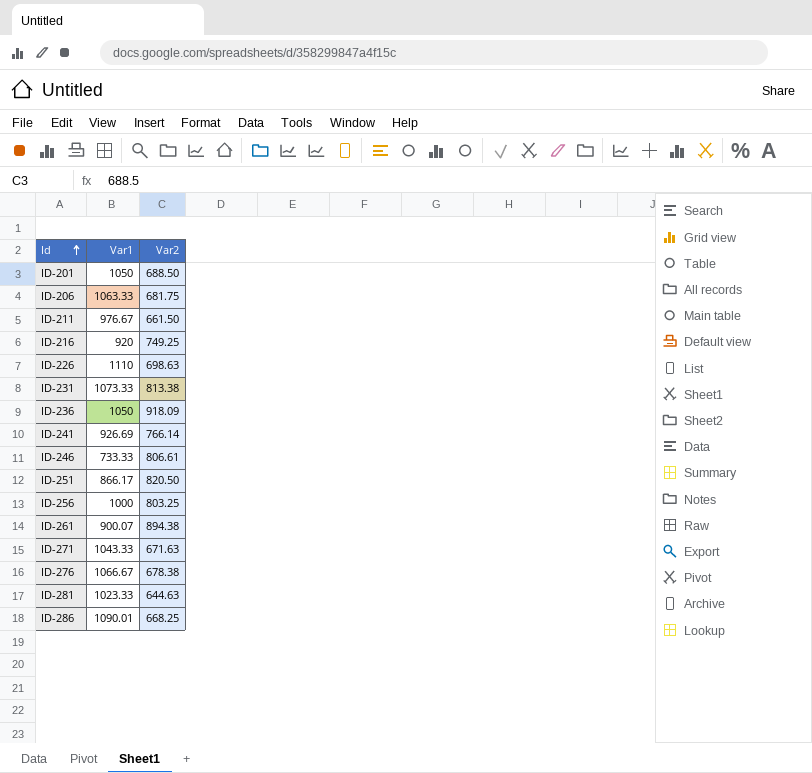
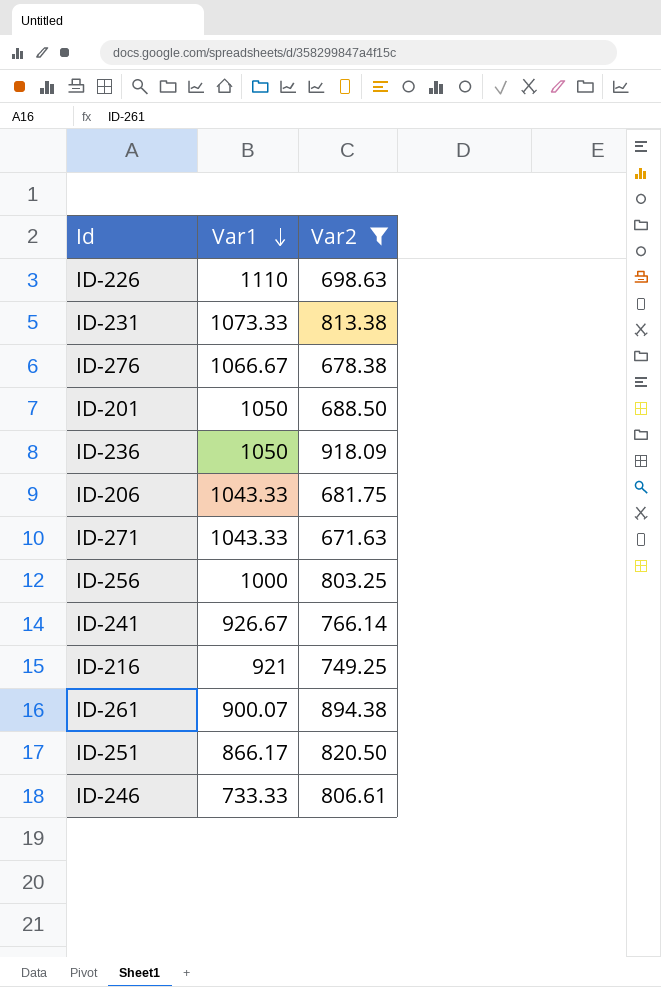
filter: none -> Var2 >= 671.63
row order: Id ascending -> Var1 descending
ID-206 | Var1: 1063.33 -> 1043.33
ID-241 | Var1: 926.69 -> 926.67
ID-216 | Var1: 920 -> 921

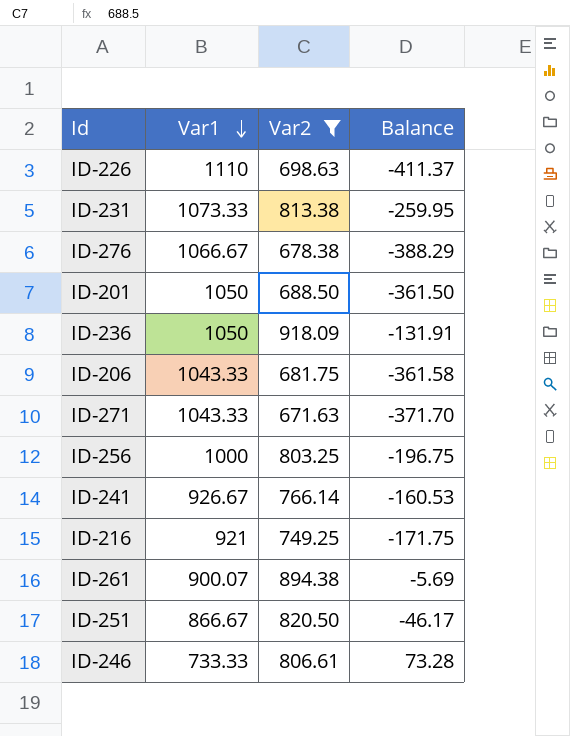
column Balance | formula: none -> [Var2] - [Var1]
ID-251 | Var1: 866.17 -> 866.67

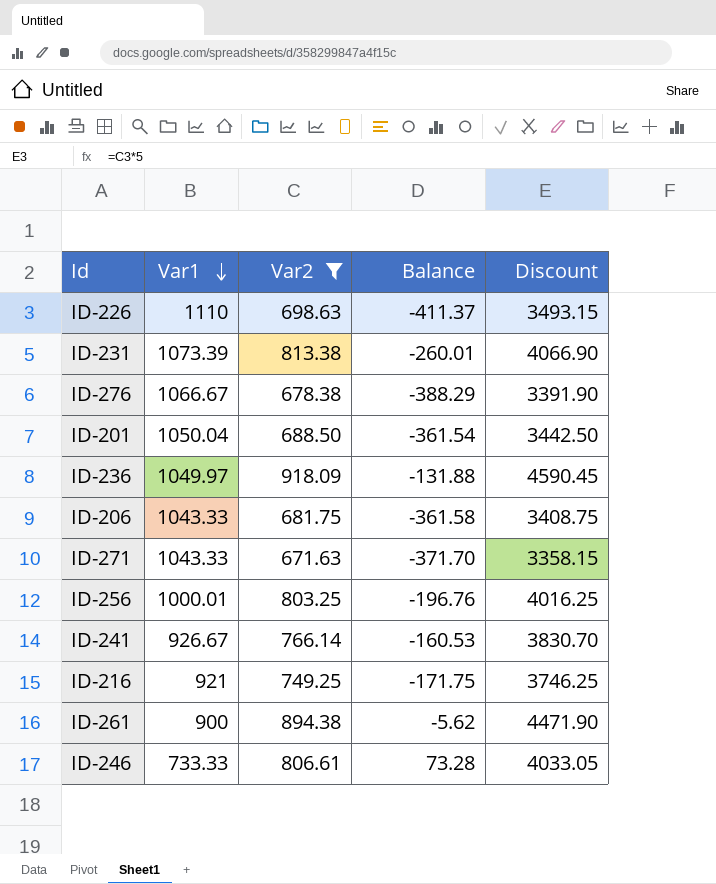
column Discount | formula: none -> [Var2] * 5
row ID-251: 866.67 | 820.50 | -46.17 -> none
ID-231 | Var1: 1073.33 -> 1073.39
ID-231 | Balance: -259.95 -> -260.01
ID-201 | Var1: 1050 -> 1050.04
ID-201 | Balance: -361.50 -> -361.54
ID-236 | Var1: 1050 -> 1049.97
ID-236 | Balance: -131.91 -> -131.88
ID-256 | Var1: 1000 -> 1000.01
ID-256 | Balance: -196.75 -> -196.76
ID-261 | Var1: 900.07 -> 900
ID-261 | Balance: -5.69 -> -5.62

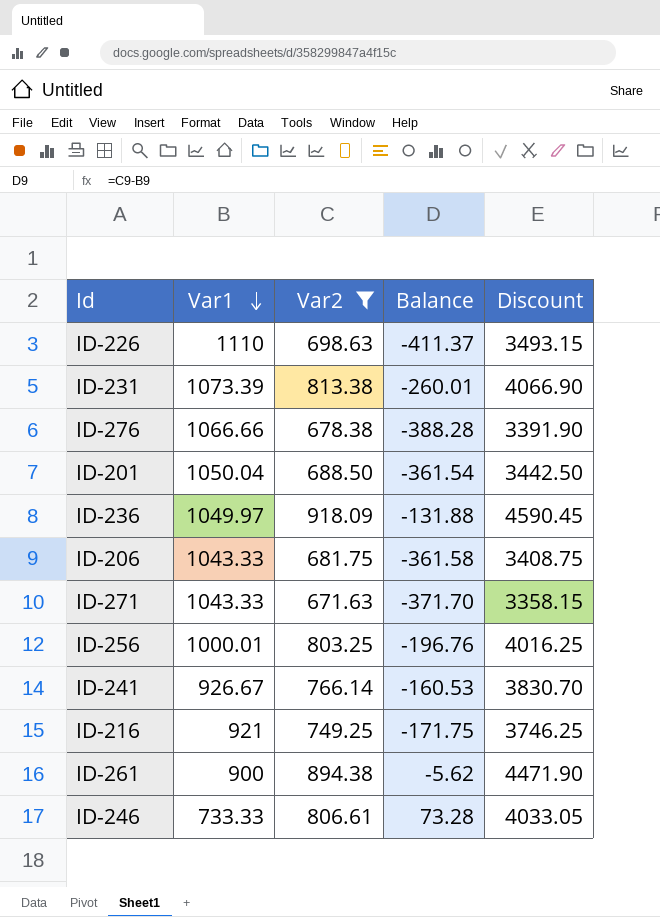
ID-276 | Var1: 1066.67 -> 1066.66
ID-276 | Balance: -388.29 -> -388.28

